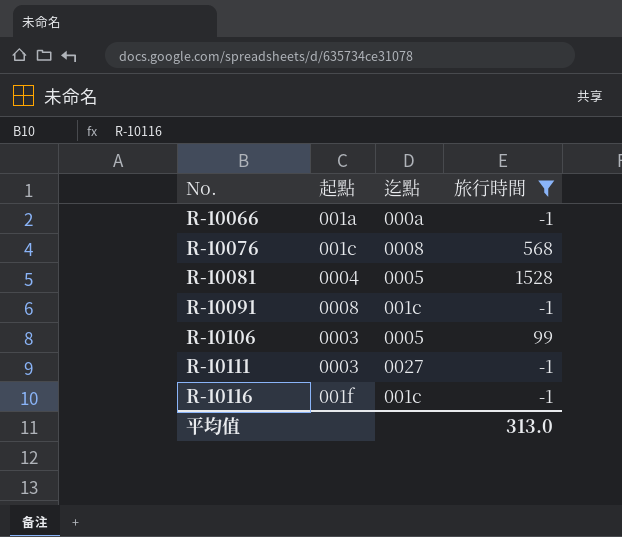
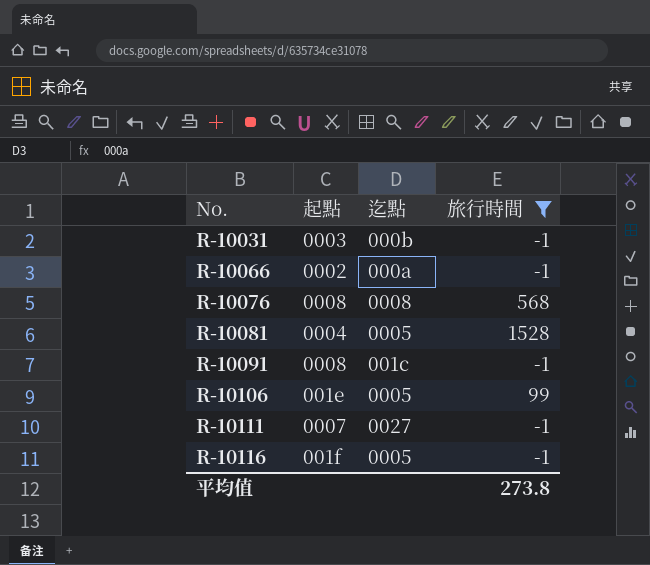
row R-10031: none -> 0003 | 000b | -1
R-10066 | 起點: 001a -> 0002
R-10076 | 起點: 001c -> 0008
R-10106 | 起點: 0003 -> 001e
R-10111 | 起點: 0003 -> 0007
R-10116 | 迄點: 001c -> 0005
平均值 | 旅行時間: 313.0 -> 273.8

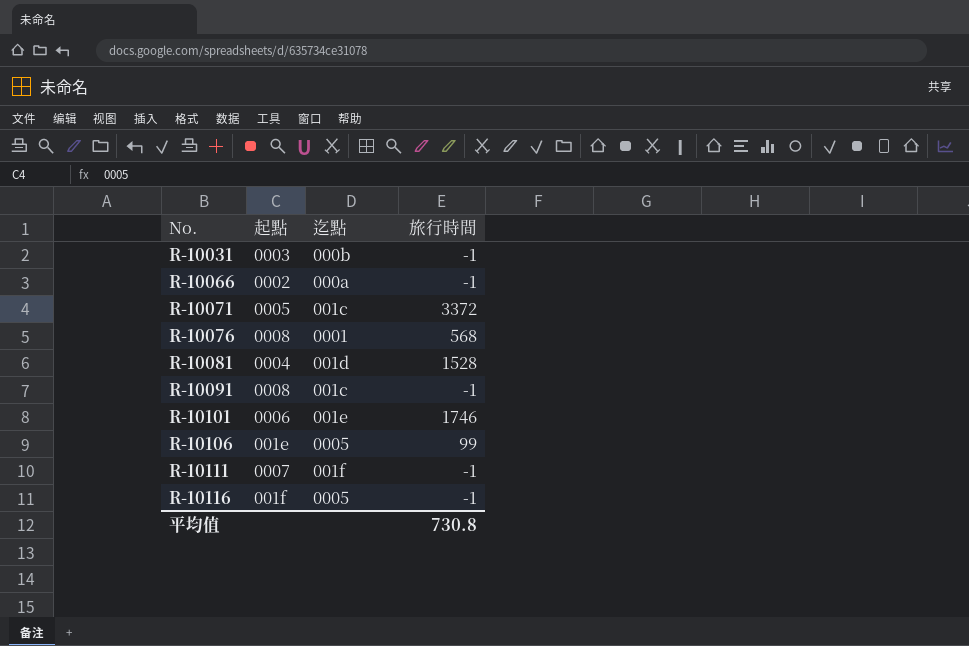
filter: 旅行時間 <= 1528 -> none
R-10076 | 迄點: 0008 -> 0001
R-10081 | 迄點: 0005 -> 001d
R-10111 | 迄點: 0027 -> 001f
平均值 | 旅行時間: 273.8 -> 730.8

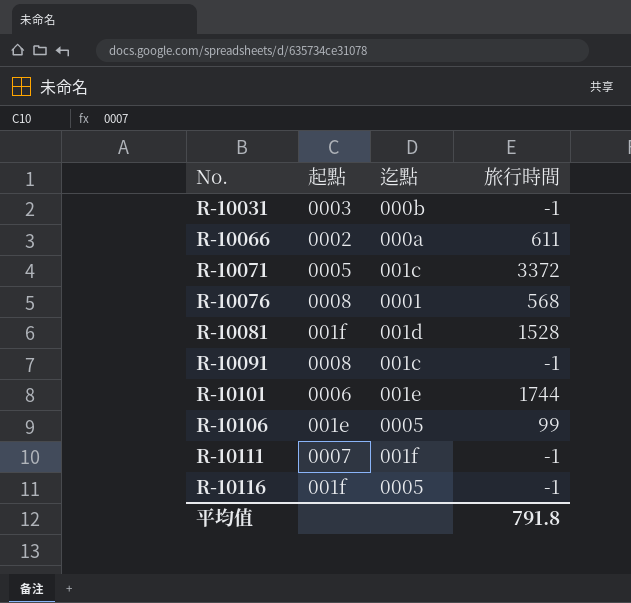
R-10066 | 旅行時間: -1 -> 611
R-10081 | 起點: 0004 -> 001f
R-10101 | 旅行時間: 1746 -> 1744
平均值 | 旅行時間: 730.8 -> 791.8

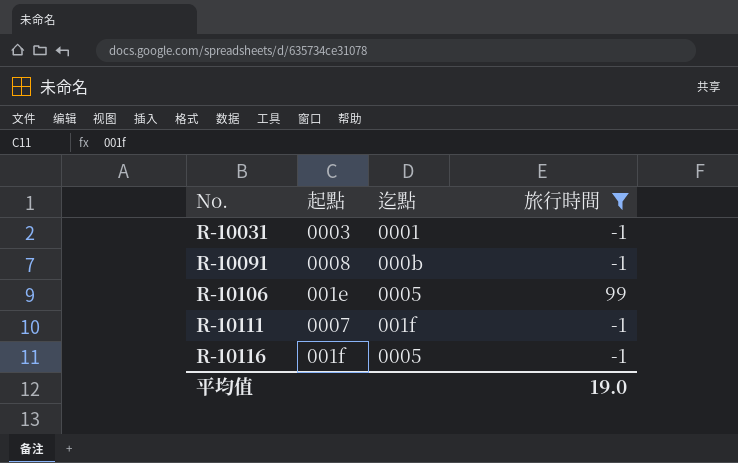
filter: none -> 旅行時間 <= 99
R-10031 | 迄點: 000b -> 0001
R-10091 | 迄點: 001c -> 000b
平均值 | 旅行時間: 791.8 -> 19.0

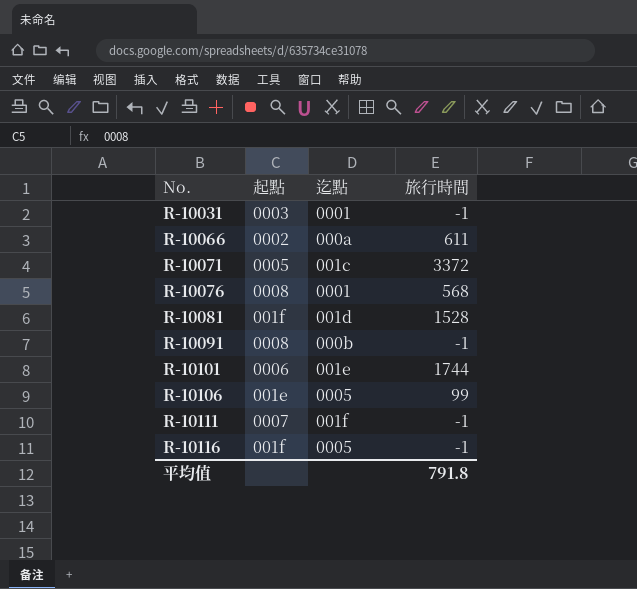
filter: 旅行時間 <= 99 -> none
平均值 | 旅行時間: 19.0 -> 791.8

